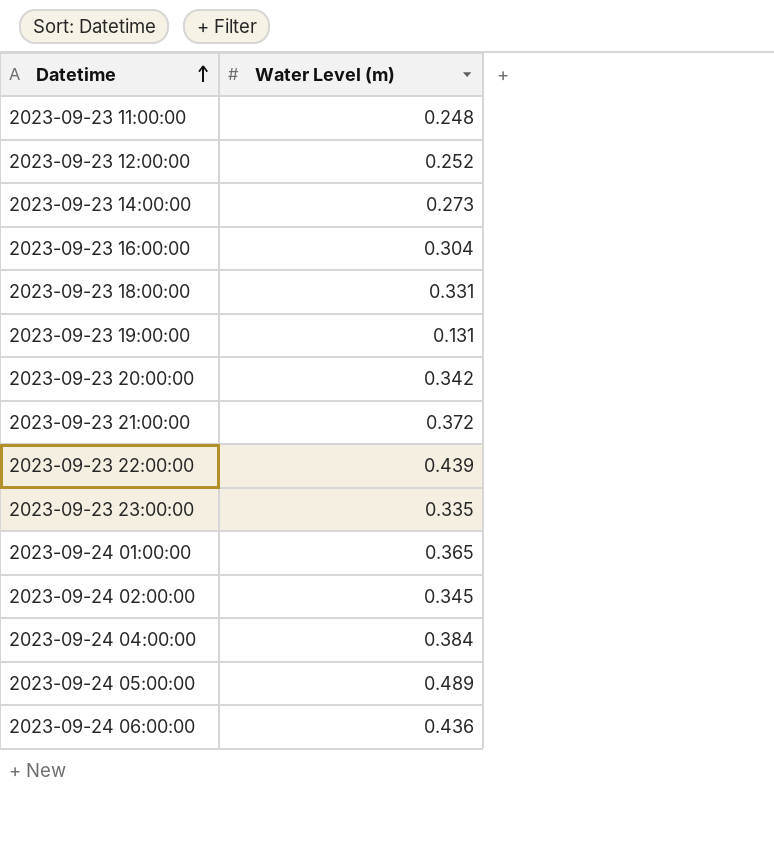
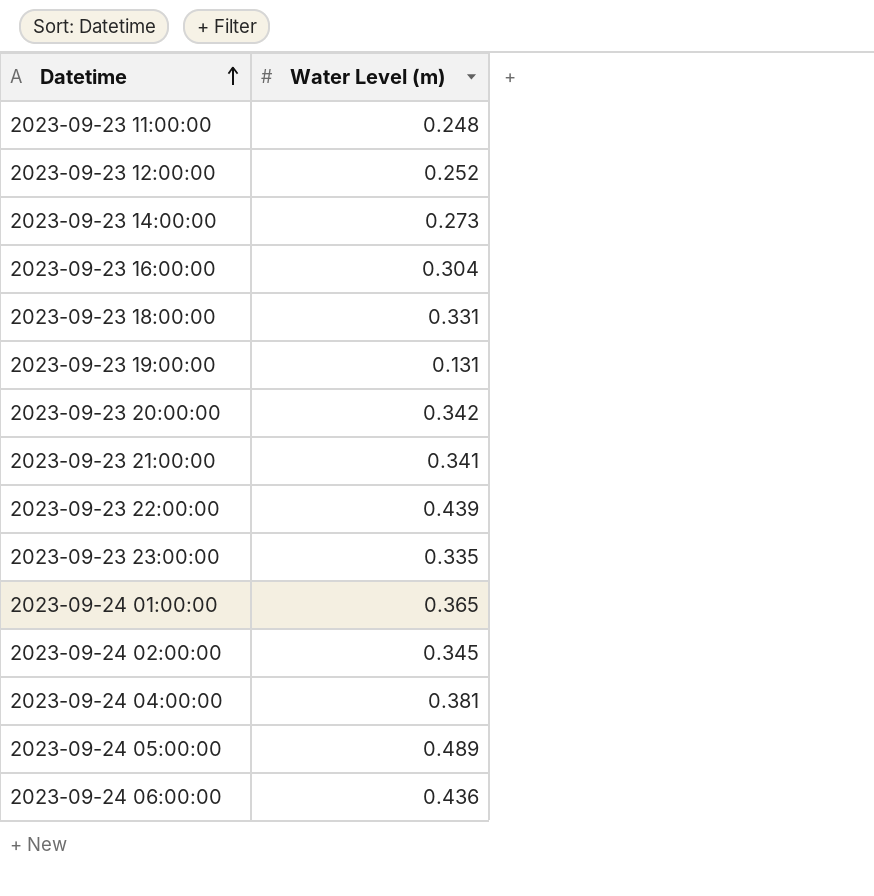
2023-09-23 21:00:00 | Water Level (m): 0.372 -> 0.341
2023-09-24 04:00:00 | Water Level (m): 0.384 -> 0.381

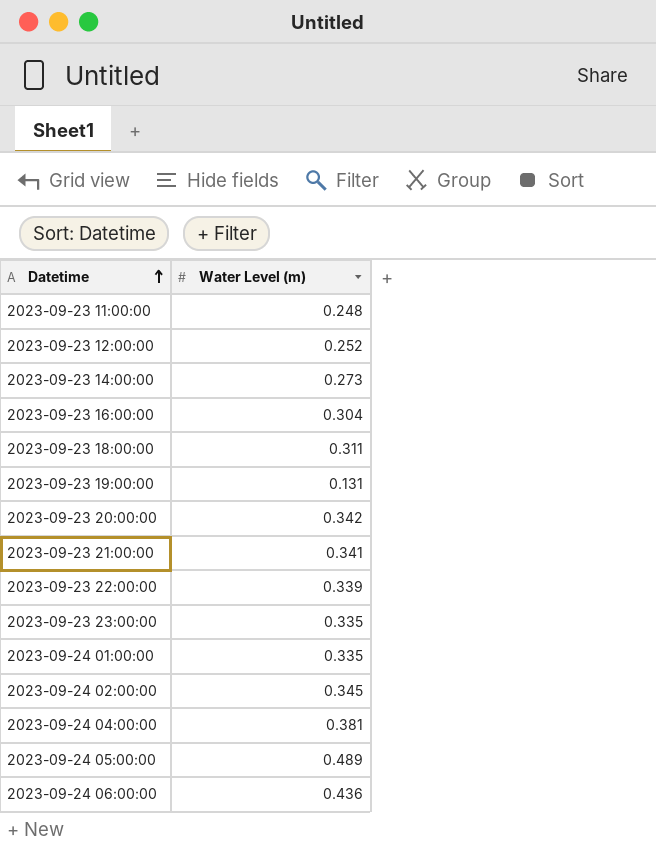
2023-09-23 18:00:00 | Water Level (m): 0.331 -> 0.311
2023-09-23 22:00:00 | Water Level (m): 0.439 -> 0.339
2023-09-24 01:00:00 | Water Level (m): 0.365 -> 0.335

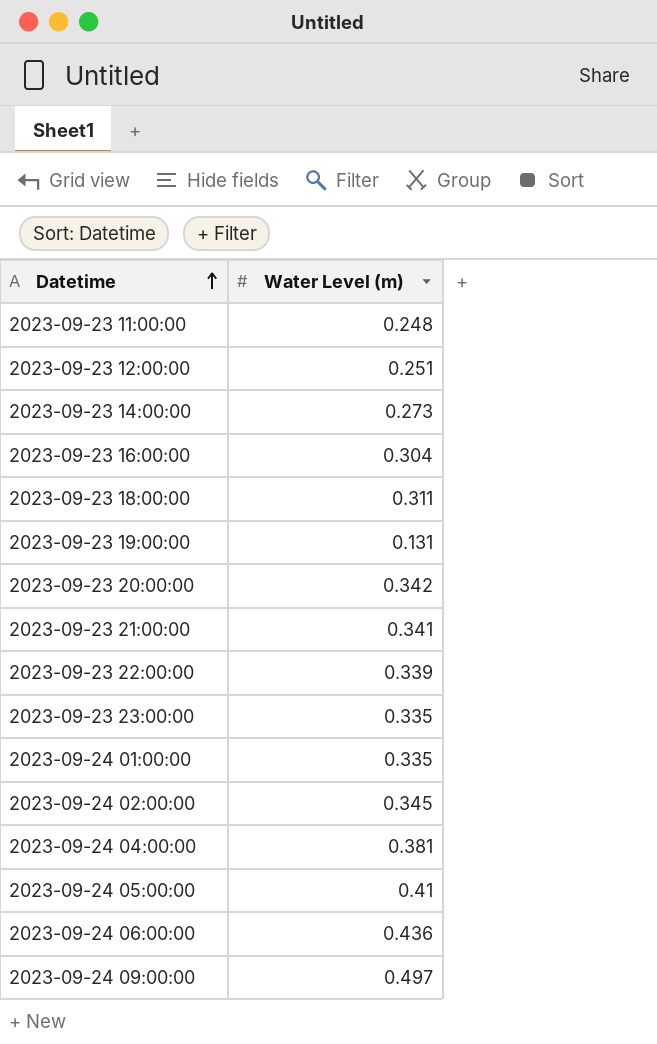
2023-09-23 12:00:00 | Water Level (m): 0.252 -> 0.251
2023-09-24 05:00:00 | Water Level (m): 0.489 -> 0.41
row 2023-09-24 09:00:00: none -> 0.497

